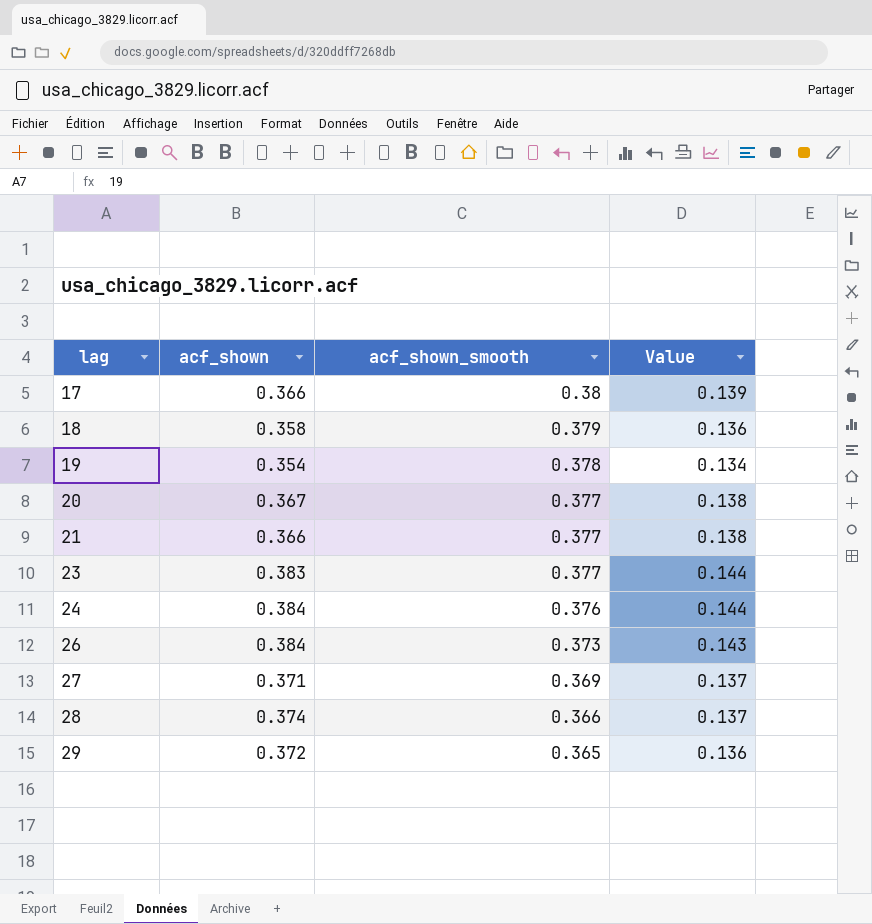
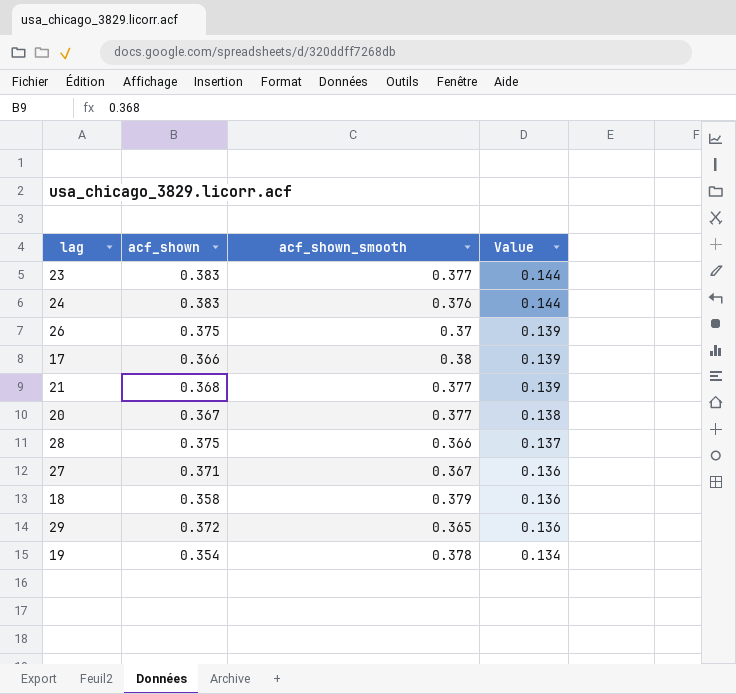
row order: lag ascending -> Value descending
24 | acf_shown: 0.384 -> 0.383
26 | acf_shown: 0.384 -> 0.375
26 | acf_shown_smooth: 0.373 -> 0.37
26 | Value: 0.143 -> 0.139
21 | acf_shown: 0.366 -> 0.368
21 | Value: 0.138 -> 0.139
28 | acf_shown: 0.374 -> 0.375
27 | acf_shown_smooth: 0.369 -> 0.367
27 | Value: 0.137 -> 0.136

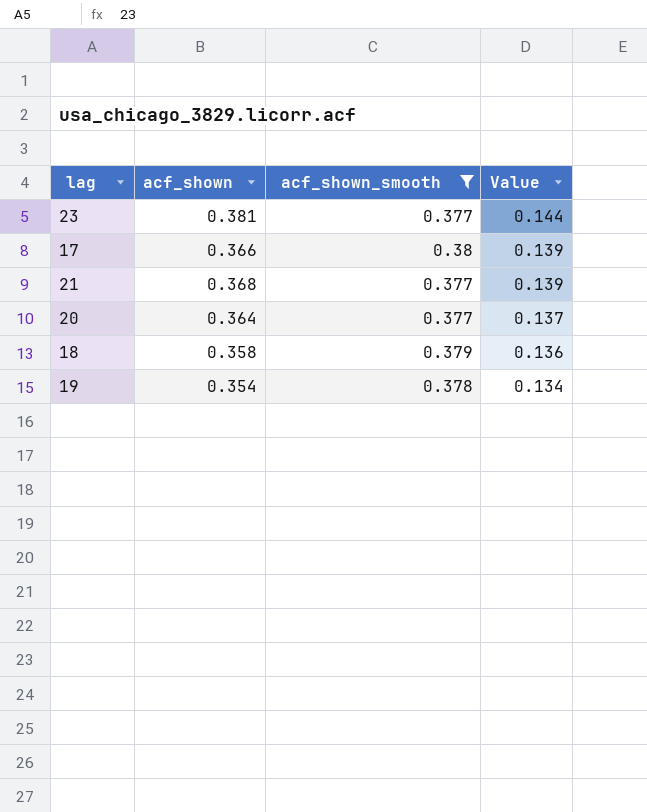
filter: none -> acf_shown_smooth >= 0.377
23 | acf_shown: 0.383 -> 0.381
20 | acf_shown: 0.367 -> 0.364
20 | Value: 0.138 -> 0.137

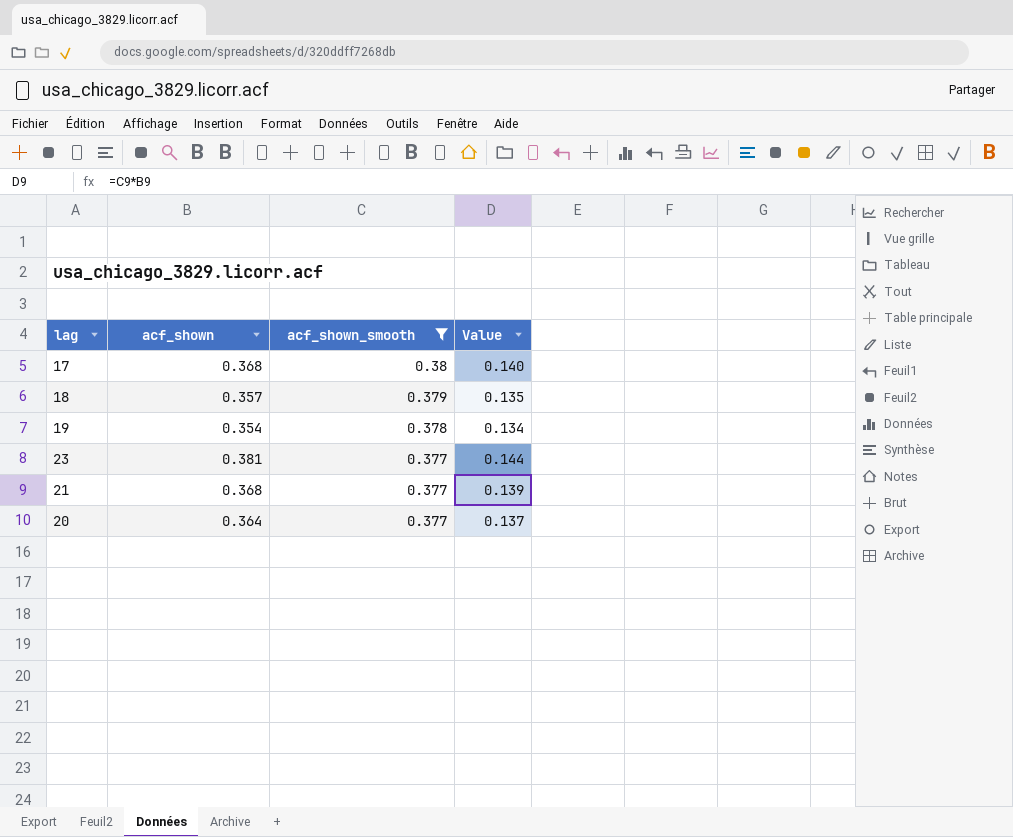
row order: Value descending -> acf_shown_smooth descending
17 | acf_shown: 0.366 -> 0.368
17 | Value: 0.139 -> 0.140
18 | acf_shown: 0.358 -> 0.357
18 | Value: 0.136 -> 0.135

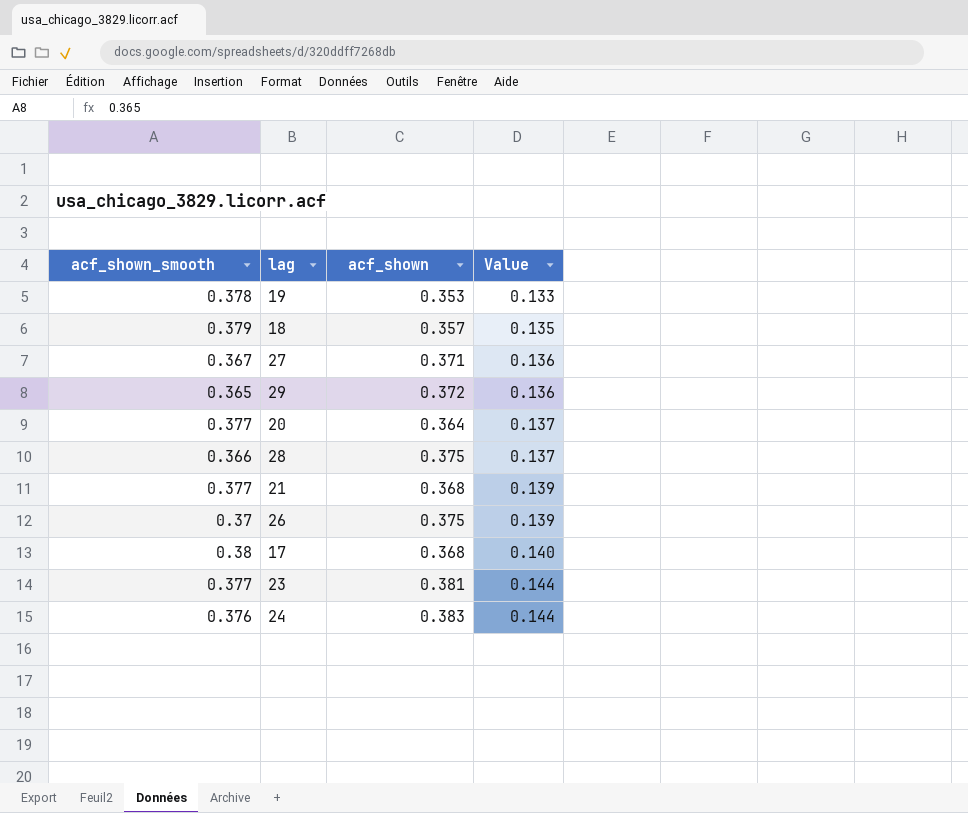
filter: acf_shown_smooth >= 0.377 -> none
row order: acf_shown_smooth descending -> Value ascending
column acf_shown_smooth | position: 3 -> 1
19 | acf_shown: 0.354 -> 0.353
19 | Value: 0.134 -> 0.133

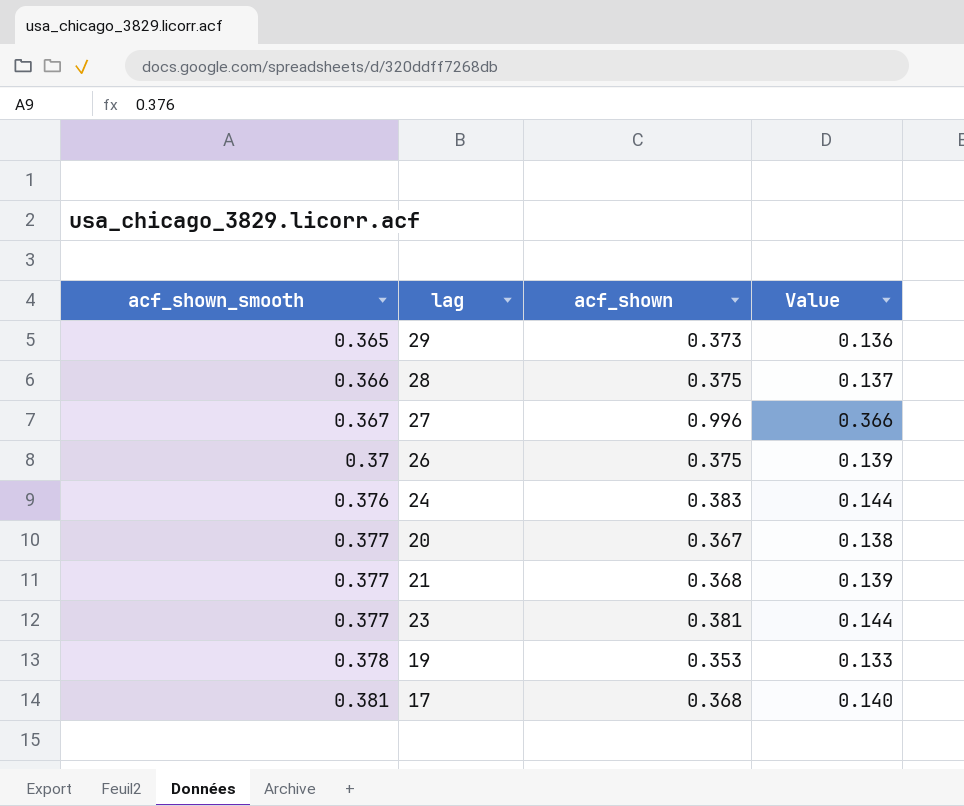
row order: Value ascending -> acf_shown_smooth ascending
row 18: 0.379 | 0.357 | 0.135 -> none
29 | acf_shown: 0.372 -> 0.373
27 | acf_shown: 0.371 -> 0.996
27 | Value: 0.136 -> 0.366
20 | acf_shown: 0.364 -> 0.367
20 | Value: 0.137 -> 0.138
17 | acf_shown_smooth: 0.38 -> 0.381

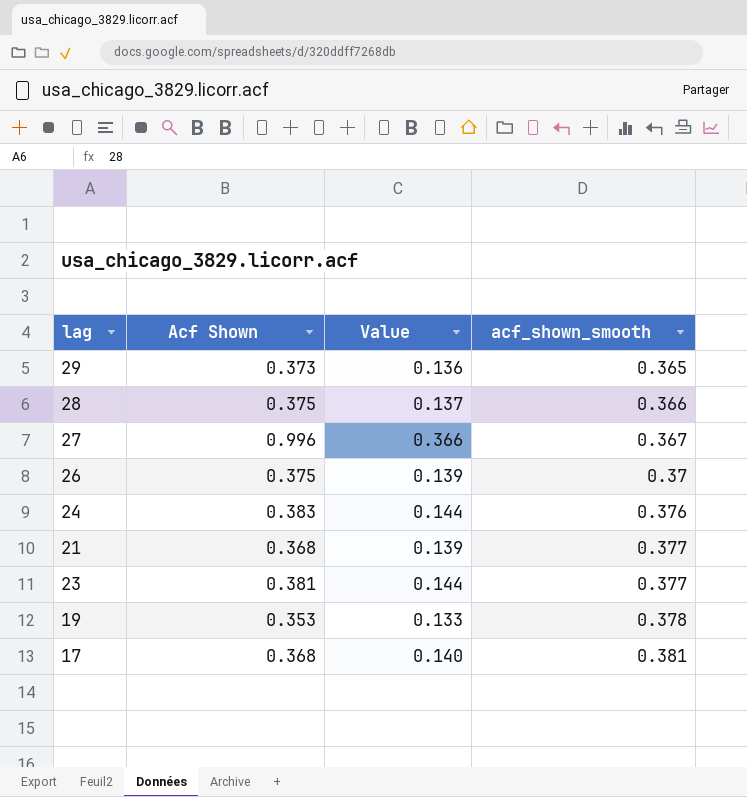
column name: acf_shown -> Acf Shown
column acf_shown_smooth | position: 1 -> 4
row 20: 0.377 | 0.367 | 0.138 -> none

